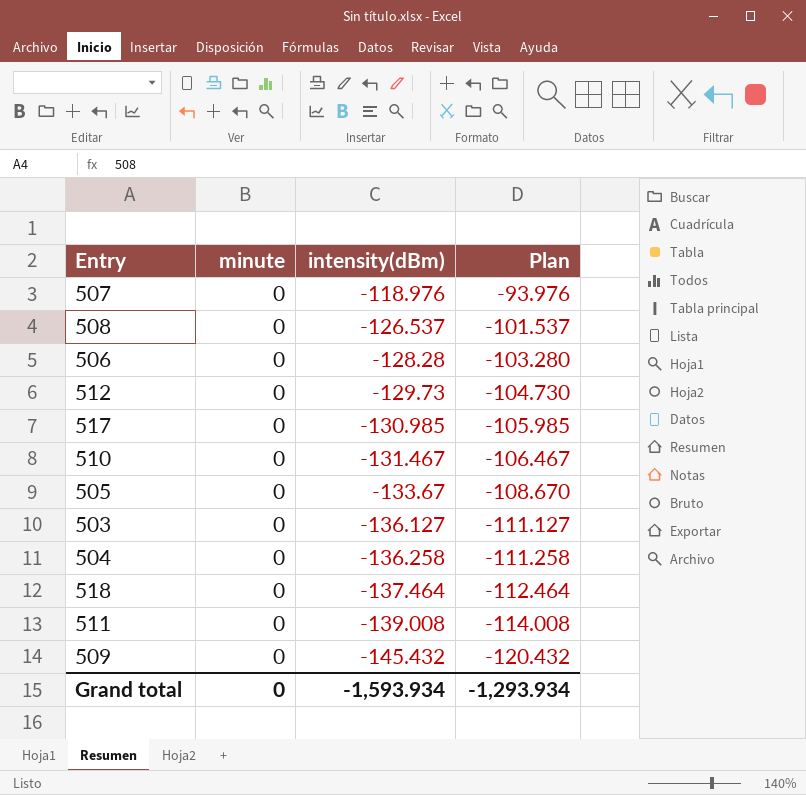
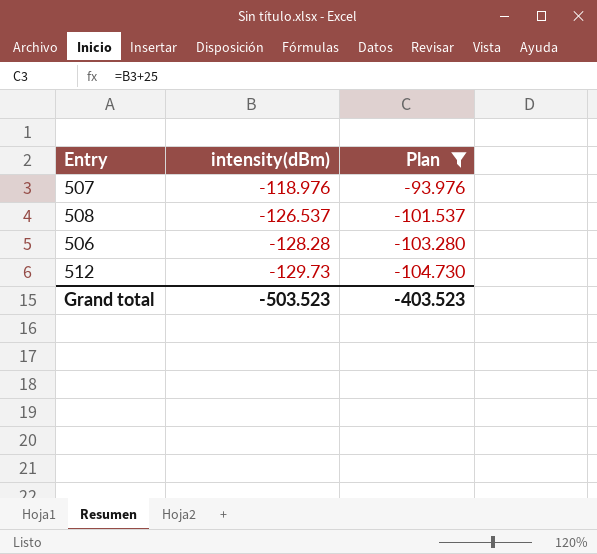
filter: none -> Plan >= -104.730
column minute | position: 2 -> none
Grand total | intensity(dBm): -1,593.934 -> -503.523
Grand total | Plan: -1,293.934 -> -403.523

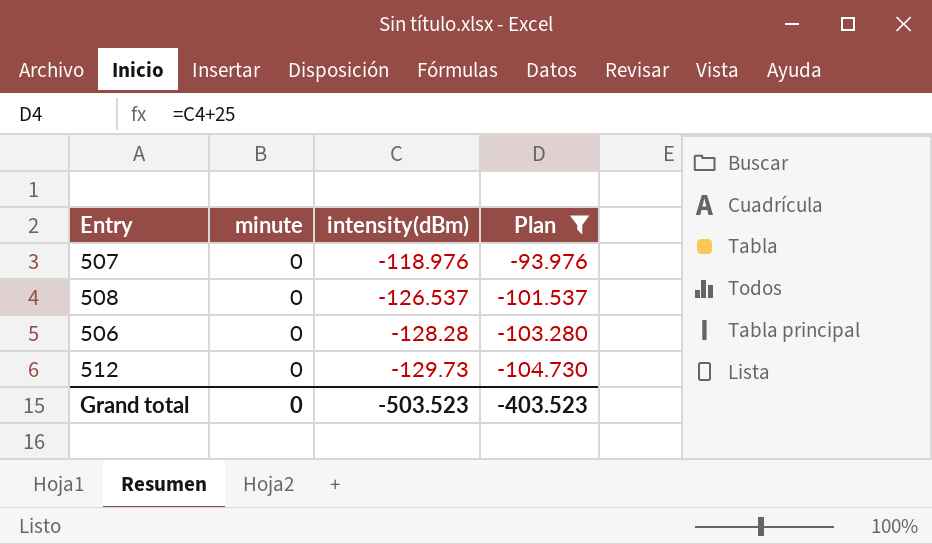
column minute | position: none -> 2

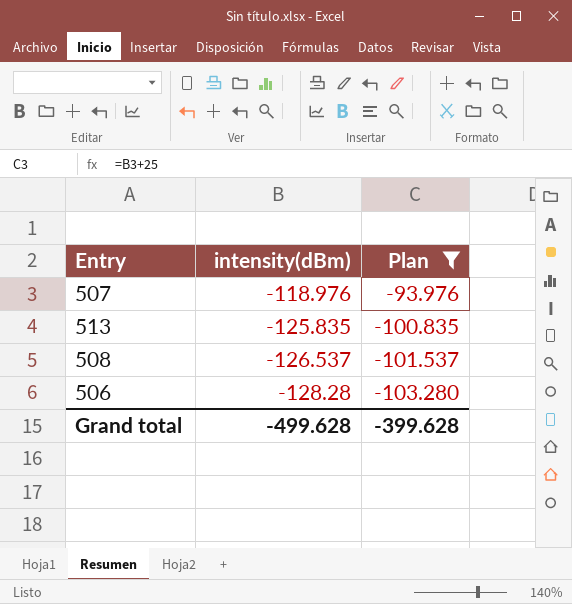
column minute | position: 2 -> none
row 512: 0 | -129.73 | -104.730 -> none
row 513: none -> -125.835 | -100.835
Grand total | intensity(dBm): -503.523 -> -499.628
Grand total | Plan: -403.523 -> -399.628

